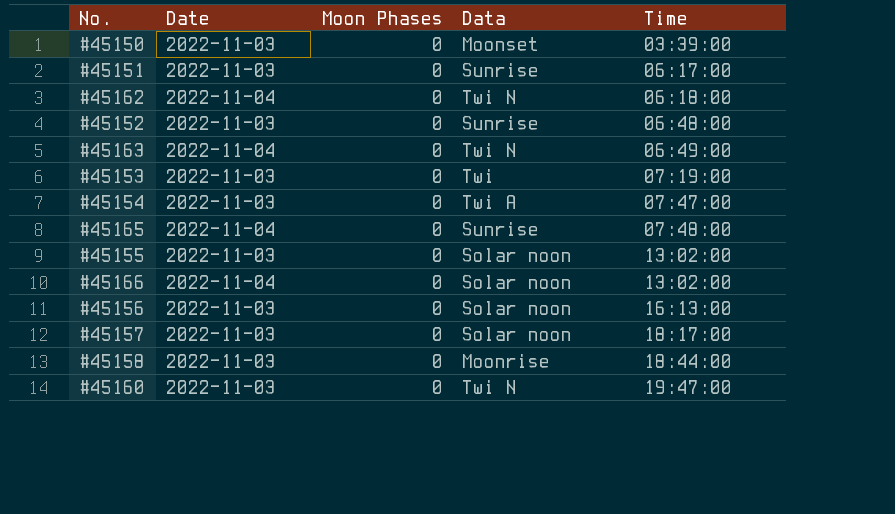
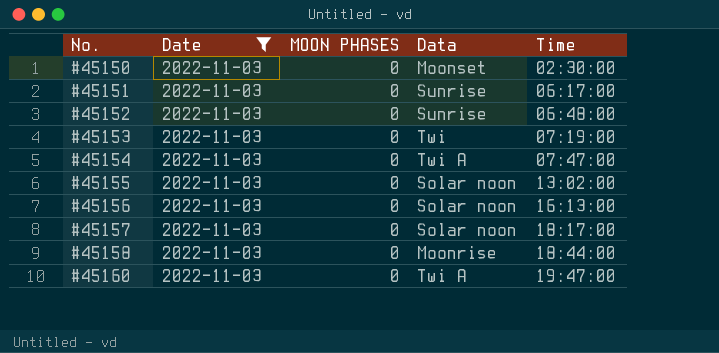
filter: none -> Date = 2022-11-03
column name: Moon Phases -> MOON PHASES
#45150 | Time: 03:39:00 -> 02:30:00
#45160 | Data: Twi N -> Twi A

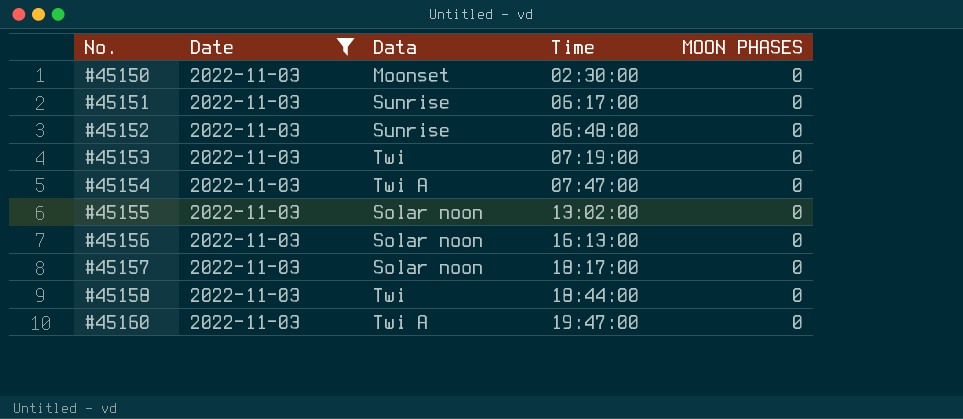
column MOON PHASES | position: 3 -> 5
#45158 | Data: Moonrise -> Twi

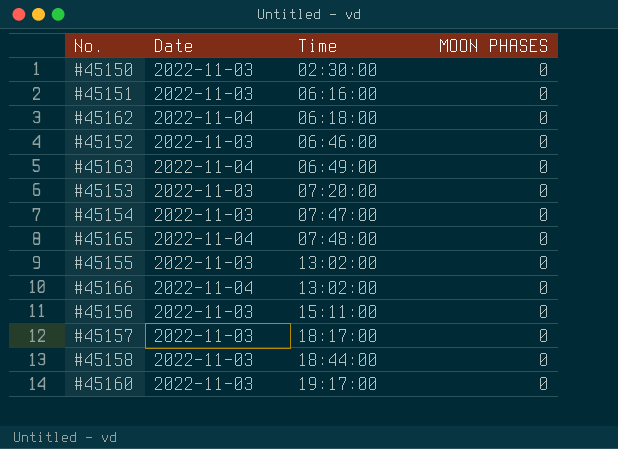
filter: Date = 2022-11-03 -> none
column Data | position: 3 -> none
#45151 | Time: 06:17:00 -> 06:16:00
#45152 | Time: 06:48:00 -> 06:46:00
#45153 | Time: 07:19:00 -> 07:20:00
#45156 | Time: 16:13:00 -> 15:11:00
#45160 | Time: 19:47:00 -> 19:17:00

